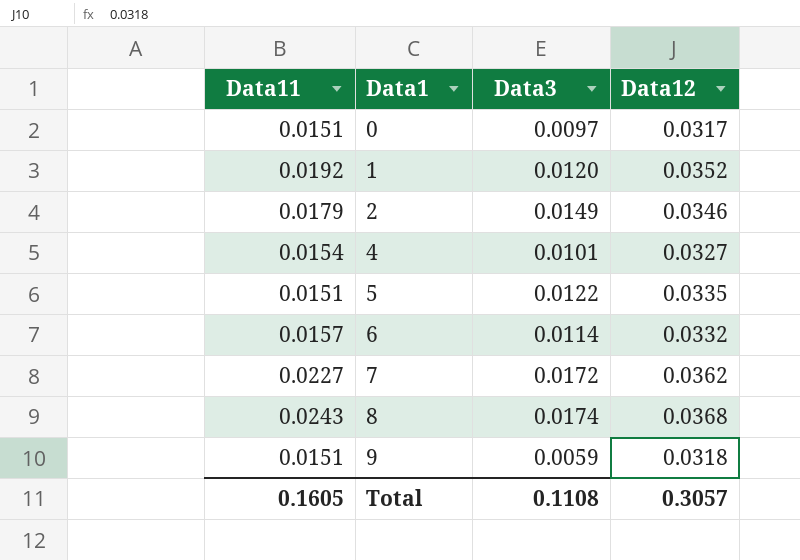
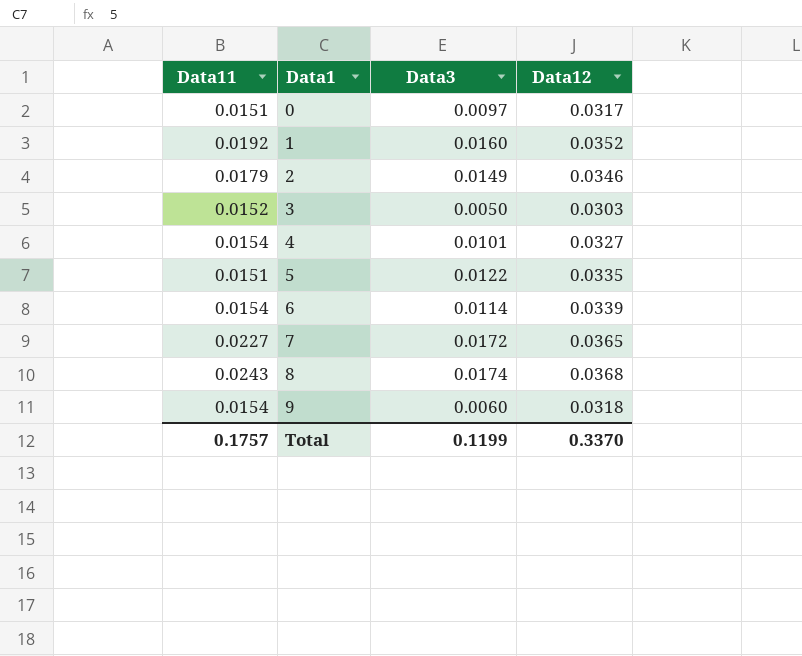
1 | Data3: 0.0120 -> 0.0160
row 3: none -> 0.0152 | 0.0050 | 0.0303
6 | Data11: 0.0157 -> 0.0154
6 | Data12: 0.0332 -> 0.0339
7 | Data12: 0.0362 -> 0.0365
9 | Data11: 0.0151 -> 0.0154
9 | Data3: 0.0059 -> 0.0060
Total | Data11: 0.1605 -> 0.1757
Total | Data3: 0.1108 -> 0.1199
Total | Data12: 0.3057 -> 0.3370

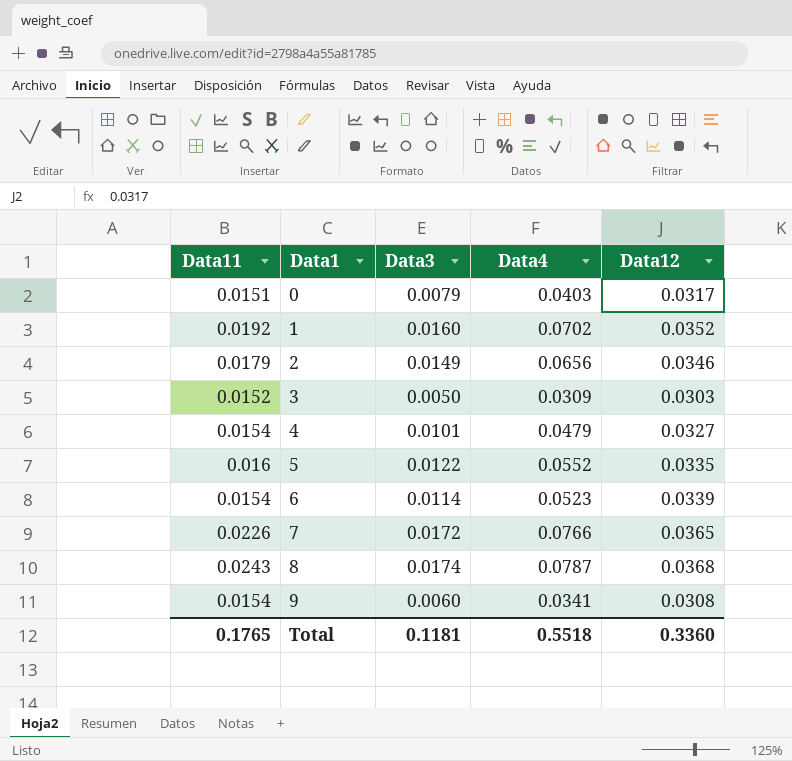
column Data4 | position: none -> 4
0 | Data3: 0.0097 -> 0.0079
5 | Data11: 0.0151 -> 0.016
7 | Data11: 0.0227 -> 0.0226
9 | Data12: 0.0318 -> 0.0308
Total | Data11: 0.1757 -> 0.1765
Total | Data3: 0.1199 -> 0.1181
Total | Data12: 0.3370 -> 0.3360

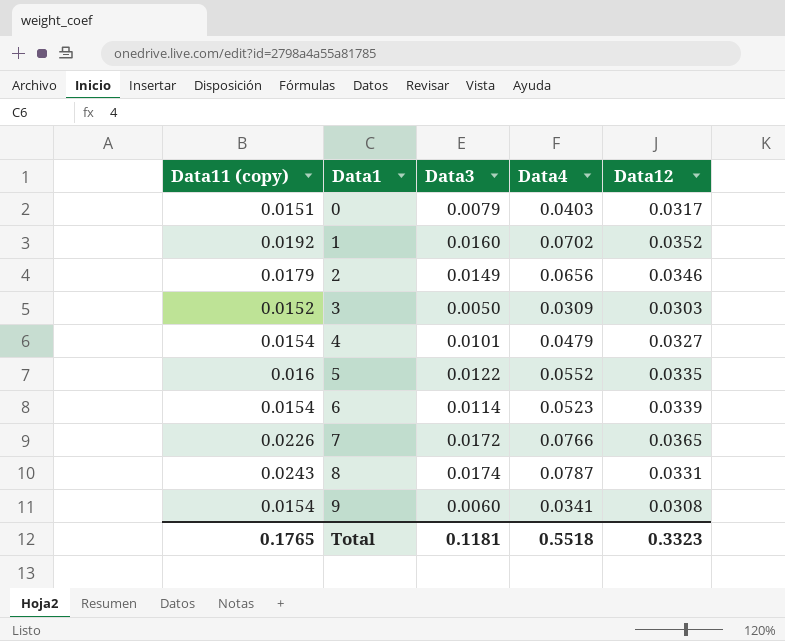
column name: Data11 -> Data11 (copy)
8 | Data12: 0.0368 -> 0.0331
Total | Data12: 0.3360 -> 0.3323

